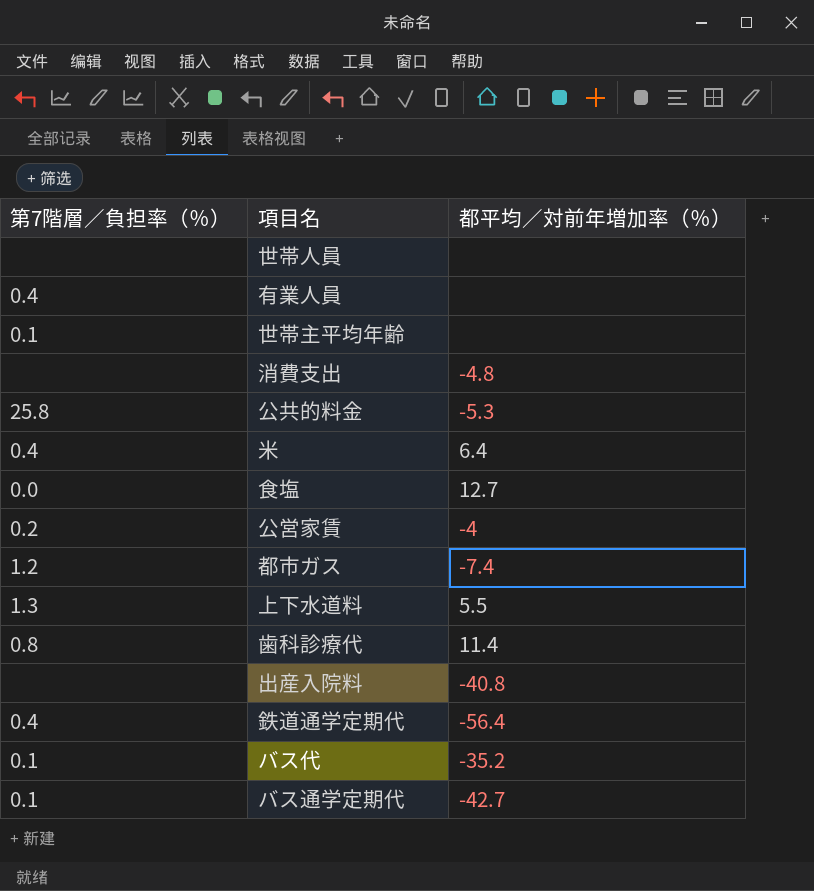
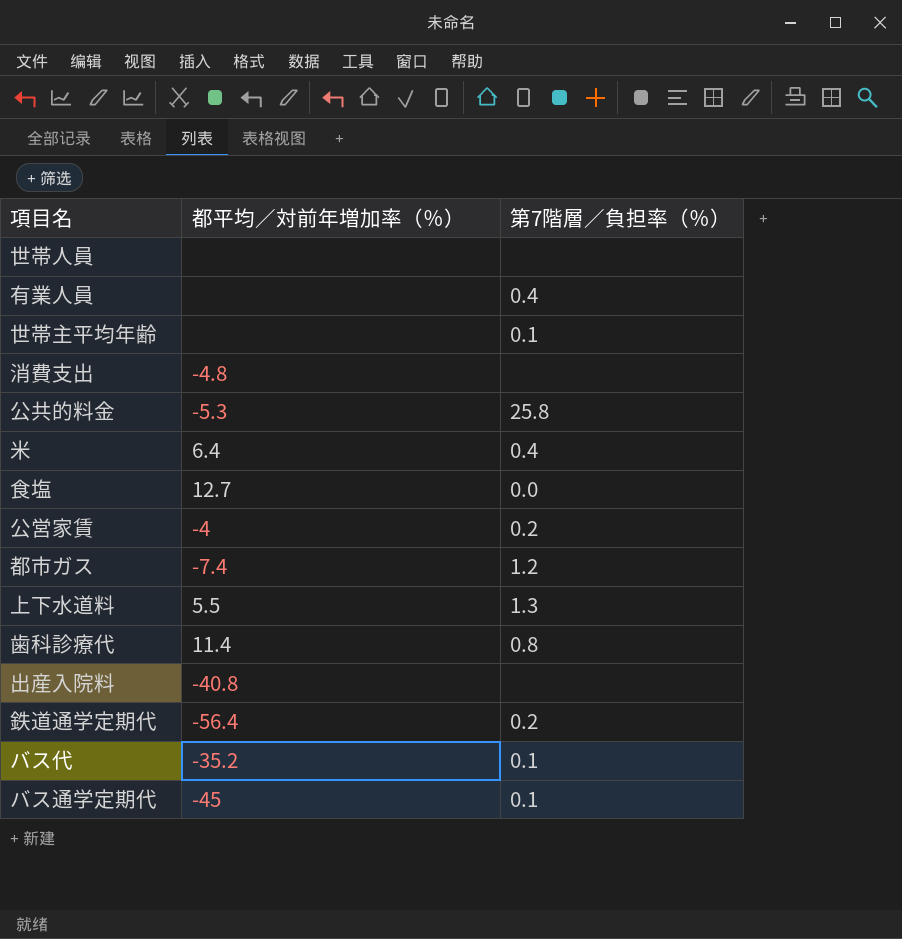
column 第7階層／負担率（％） | position: 1 -> 3
鉄道通学定期代 | 第7階層／負担率（％）: 0.4 -> 0.2
バス通学定期代 | 都平均／対前年増加率（％）: -42.7 -> -45

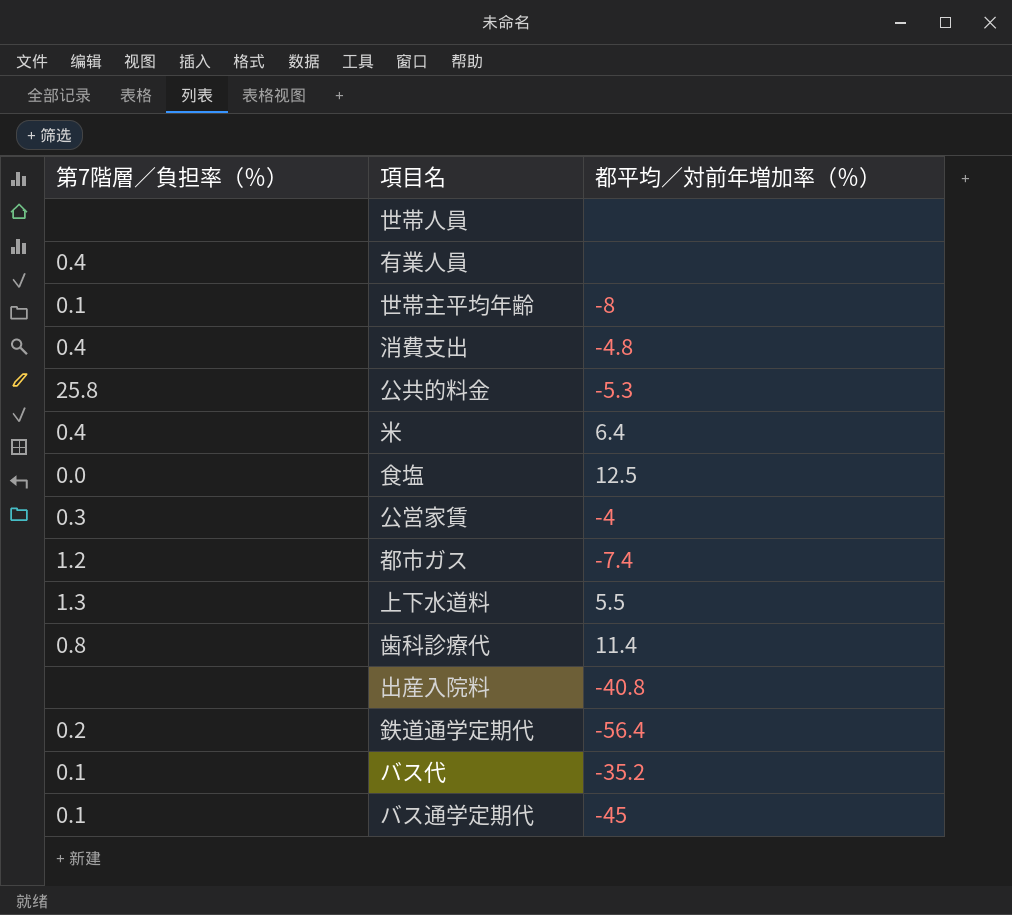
column 第7階層／負担率（％） | position: 3 -> 1
世帯主平均年齢 | 都平均／対前年増加率（％）: none -> -8
消費支出 | 第7階層／負担率（％）: none -> 0.4
食塩 | 都平均／対前年増加率（％）: 12.7 -> 12.5
公営家賃 | 第7階層／負担率（％）: 0.2 -> 0.3

